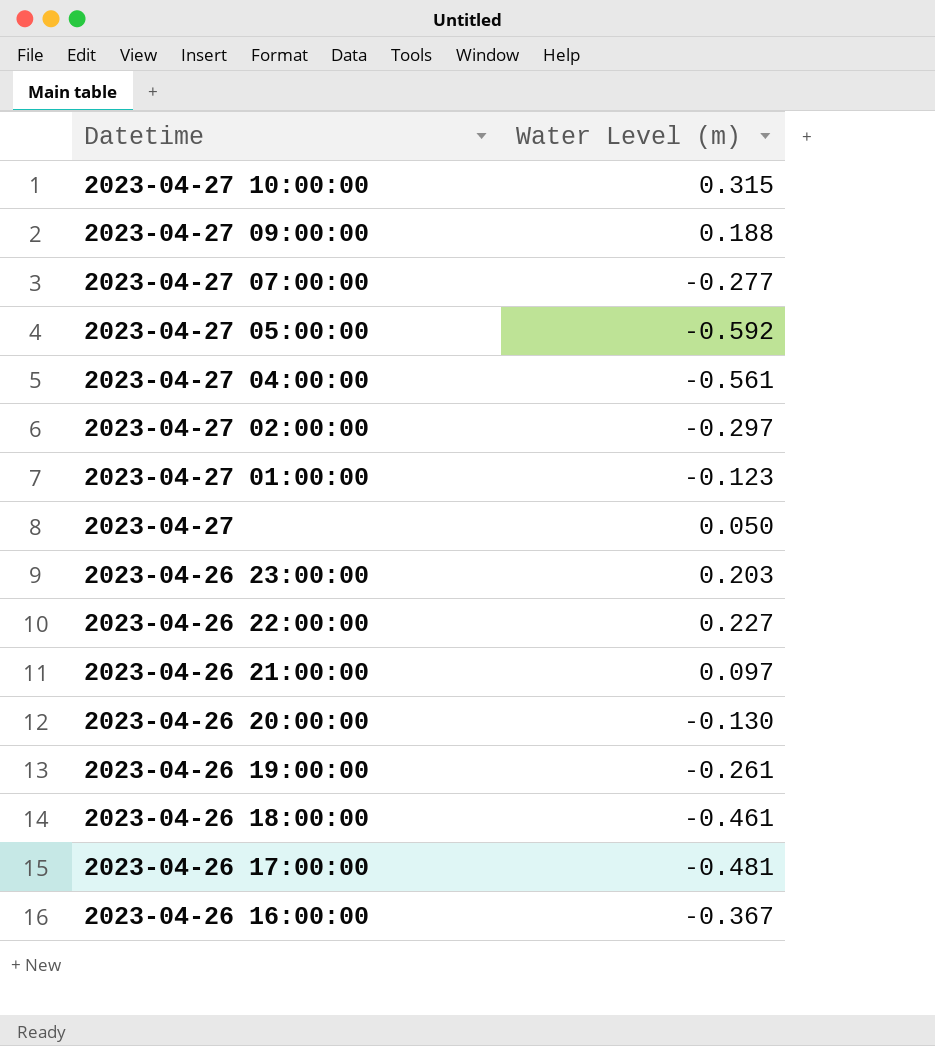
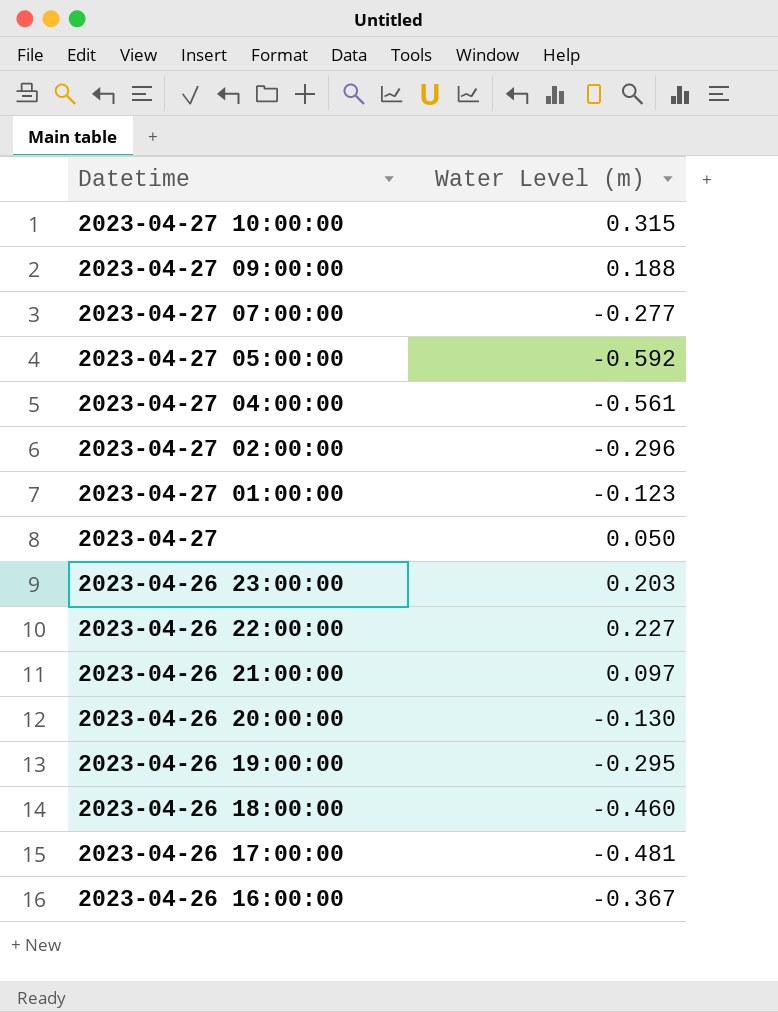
2023-04-27 02:00:00 | Water Level (m): -0.297 -> -0.296
2023-04-26 19:00:00 | Water Level (m): -0.261 -> -0.295
2023-04-26 18:00:00 | Water Level (m): -0.461 -> -0.460

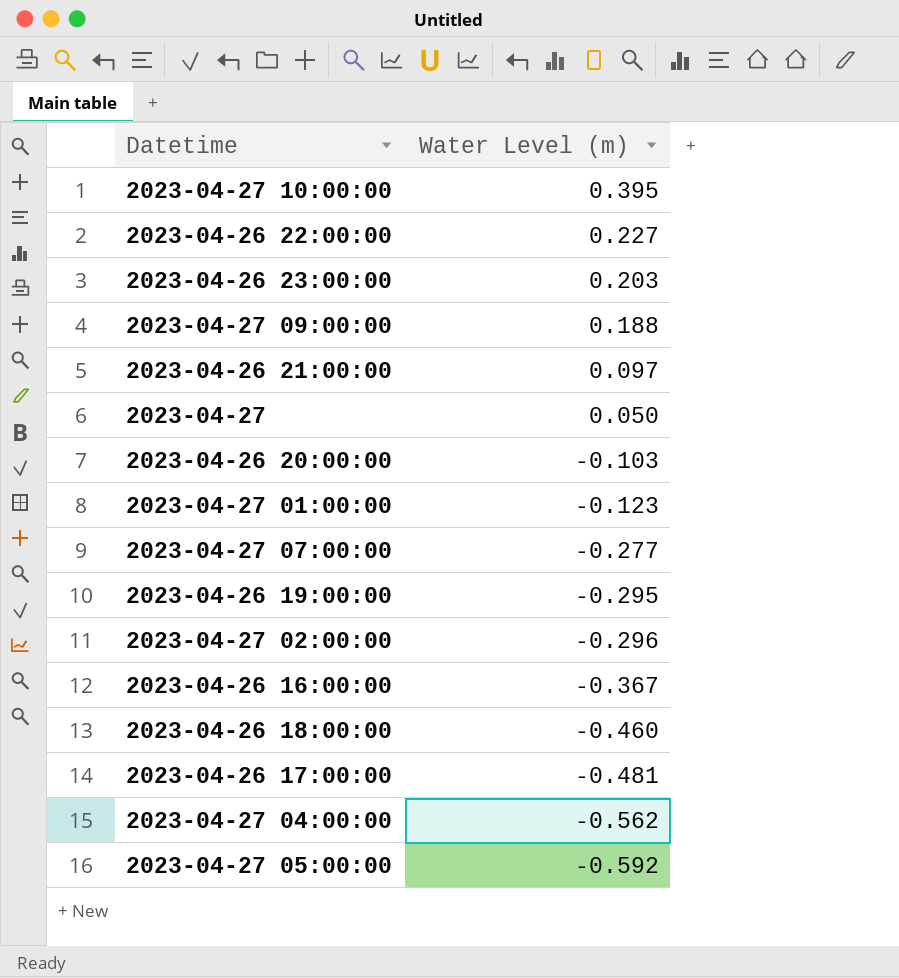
row order: Datetime descending -> Water Level (m) descending
2023-04-27 10:00:00 | Water Level (m): 0.315 -> 0.395
2023-04-26 20:00:00 | Water Level (m): -0.130 -> -0.103
2023-04-27 04:00:00 | Water Level (m): -0.561 -> -0.562

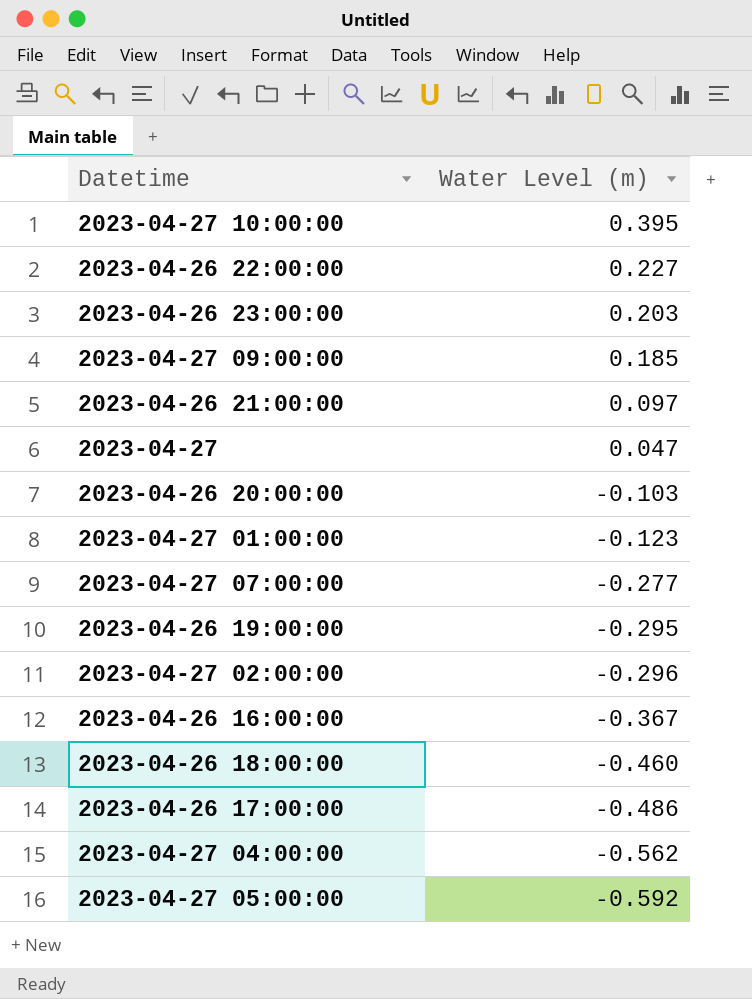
2023-04-27 09:00:00 | Water Level (m): 0.188 -> 0.185
2023-04-27 | Water Level (m): 0.050 -> 0.047
2023-04-26 17:00:00 | Water Level (m): -0.481 -> -0.486

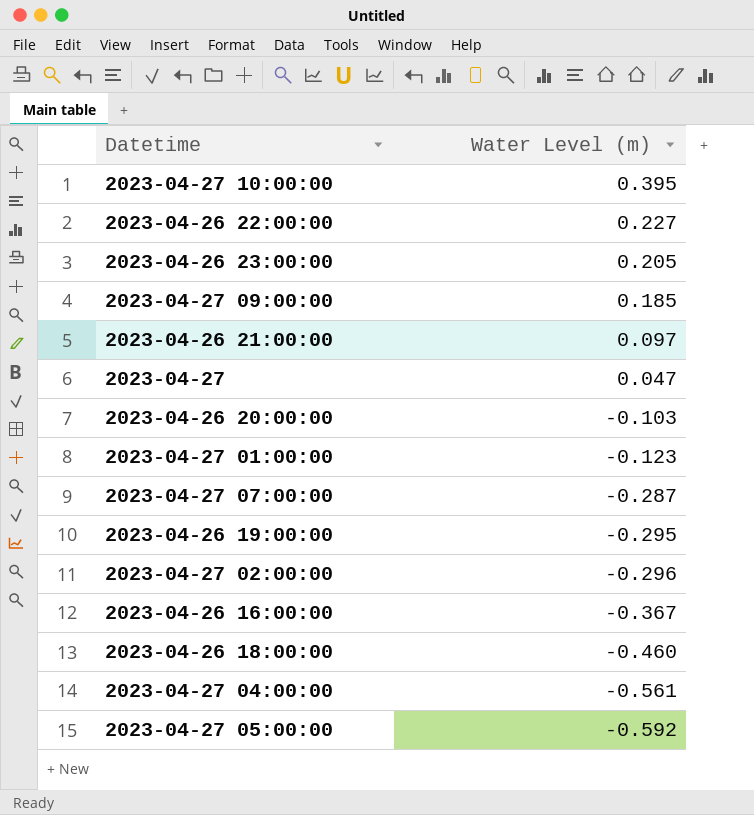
row 2023-04-26 17:00:00: -0.486 -> none
2023-04-26 23:00:00 | Water Level (m): 0.203 -> 0.205
2023-04-27 07:00:00 | Water Level (m): -0.277 -> -0.287
2023-04-27 04:00:00 | Water Level (m): -0.562 -> -0.561

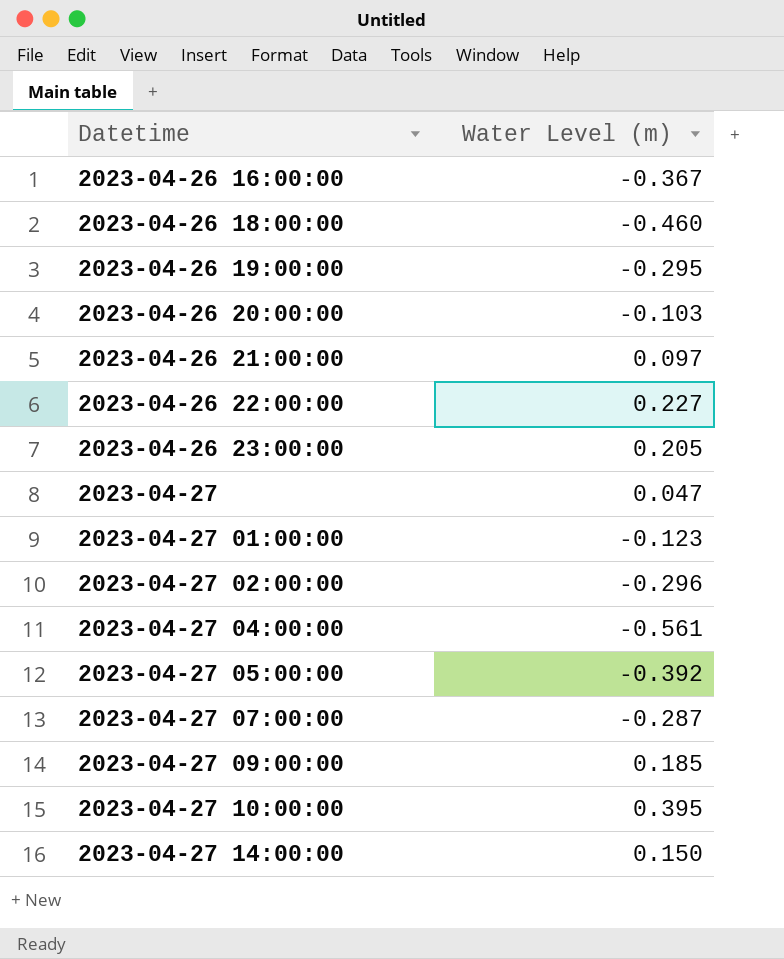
row order: Water Level (m) descending -> Datetime ascending
2023-04-27 05:00:00 | Water Level (m): -0.592 -> -0.392
row 2023-04-27 14:00:00: none -> 0.150

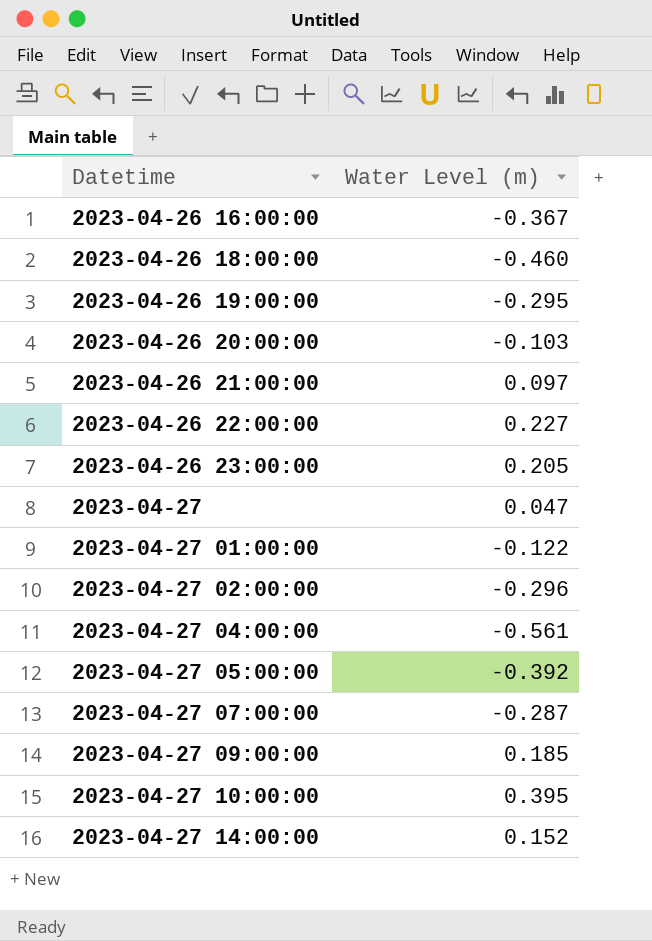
2023-04-27 01:00:00 | Water Level (m): -0.123 -> -0.122
2023-04-27 14:00:00 | Water Level (m): 0.150 -> 0.152

